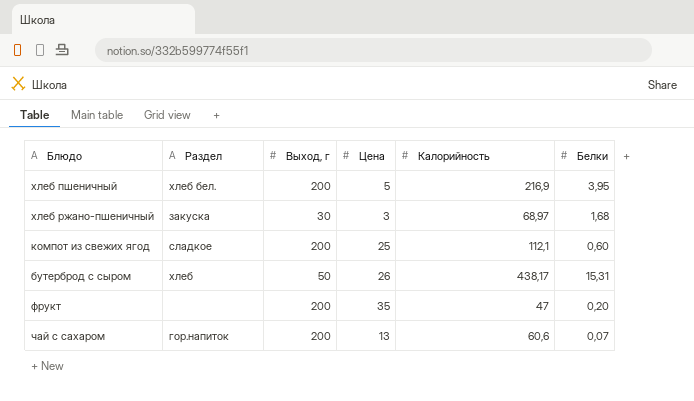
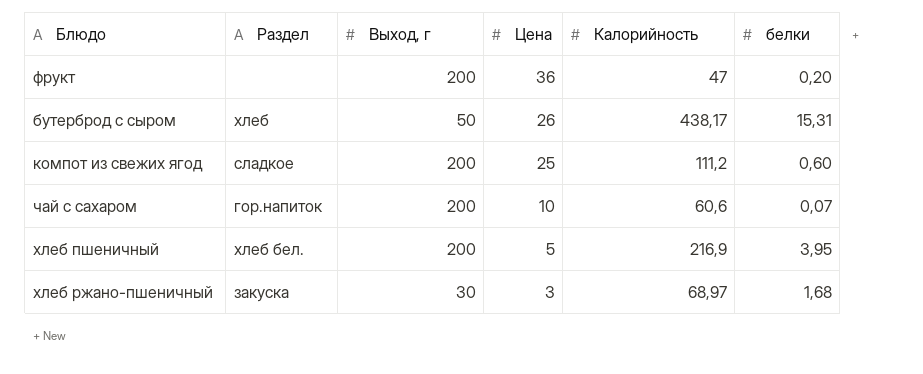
row order: none -> Цена descending
column name: Белки -> белки
фрукт | Цена: 35 -> 36
компот из свежих ягод | Калорийность: 112,1 -> 111,2
чай с сахаром | Цена: 13 -> 10

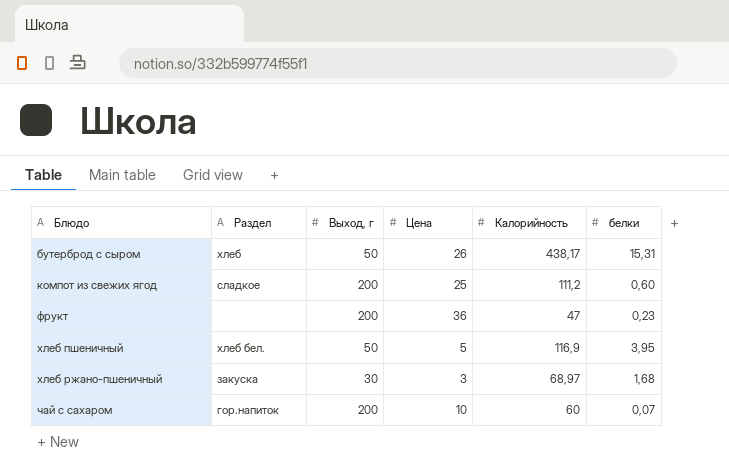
row order: Цена descending -> Блюдо ascending
фрукт | белки: 0,20 -> 0,23
хлеб пшеничный | Выход, г: 200 -> 50
хлеб пшеничный | Калорийность: 216,9 -> 116,9
чай с сахаром | Калорийность: 60,6 -> 60

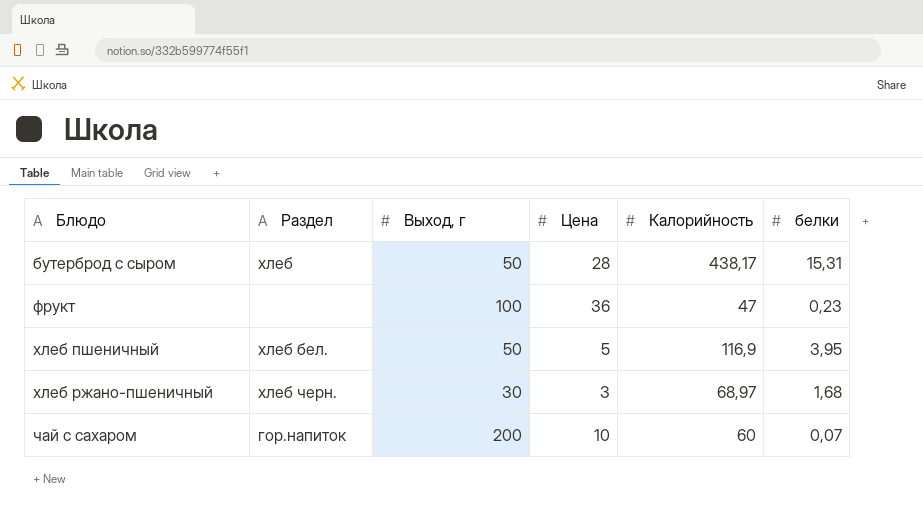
row компот из свежих ягод: сладкое | 200 | 25 | 111,2 | 0,60 -> none
бутерброд с сыром | Цена: 26 -> 28
фрукт | Выход, г: 200 -> 100
хлеб ржано-пшеничный | Раздел: закуска -> хлеб черн.

